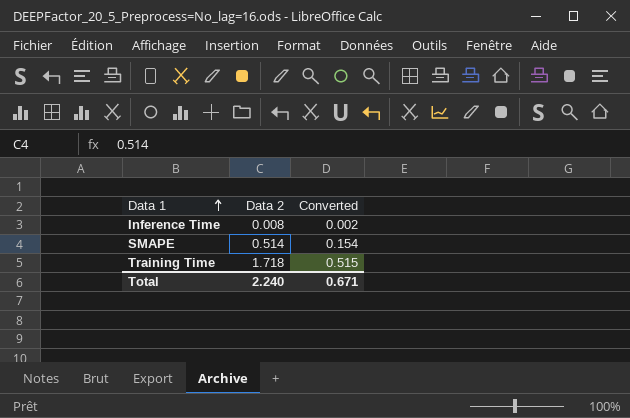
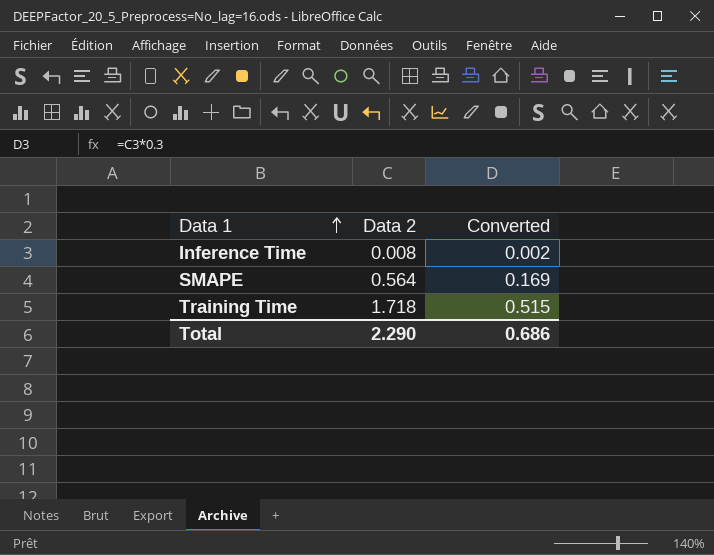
SMAPE | Data 2: 0.514 -> 0.564
SMAPE | Converted: 0.154 -> 0.169
Total | Data 2: 2.240 -> 2.290
Total | Converted: 0.671 -> 0.686

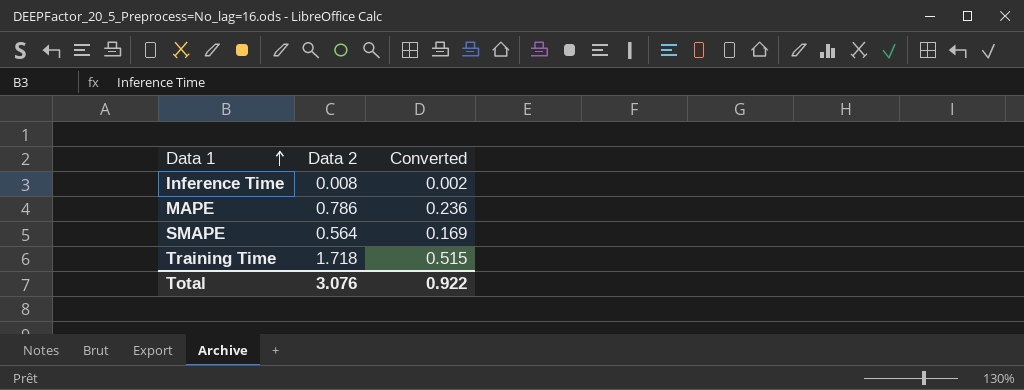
row MAPE: none -> 0.786 | 0.236
Total | Data 2: 2.290 -> 3.076
Total | Converted: 0.686 -> 0.922

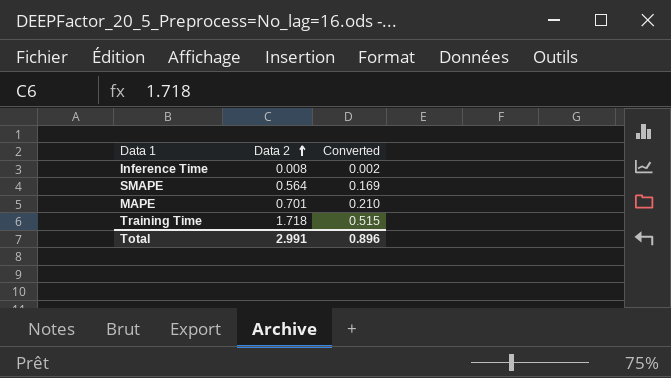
row order: Data 1 ascending -> Data 2 ascending
MAPE | Data 2: 0.786 -> 0.701
MAPE | Converted: 0.236 -> 0.210
Total | Data 2: 3.076 -> 2.991
Total | Converted: 0.922 -> 0.896

